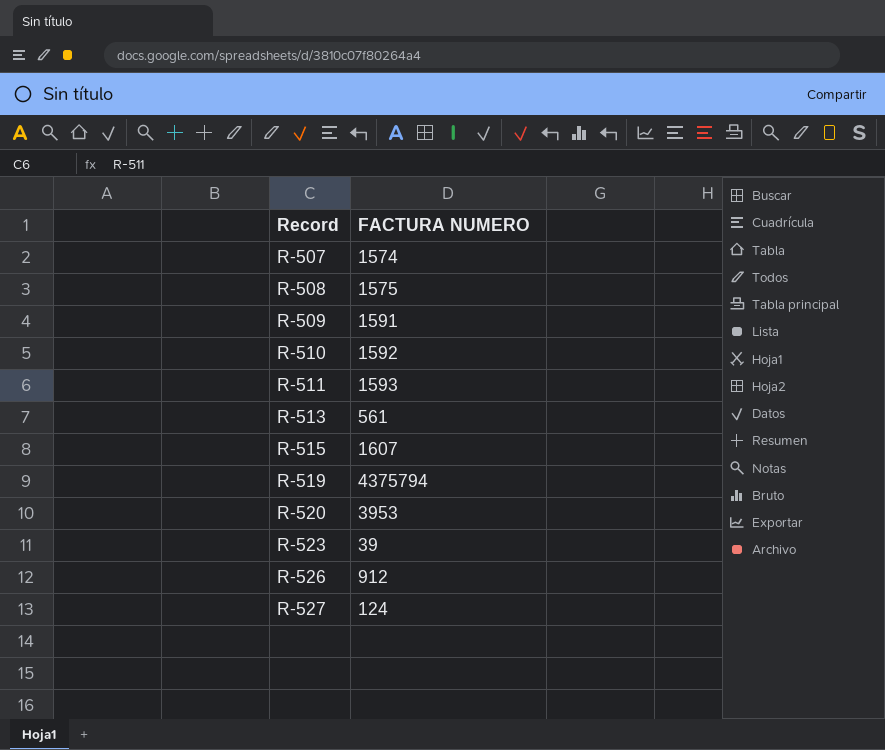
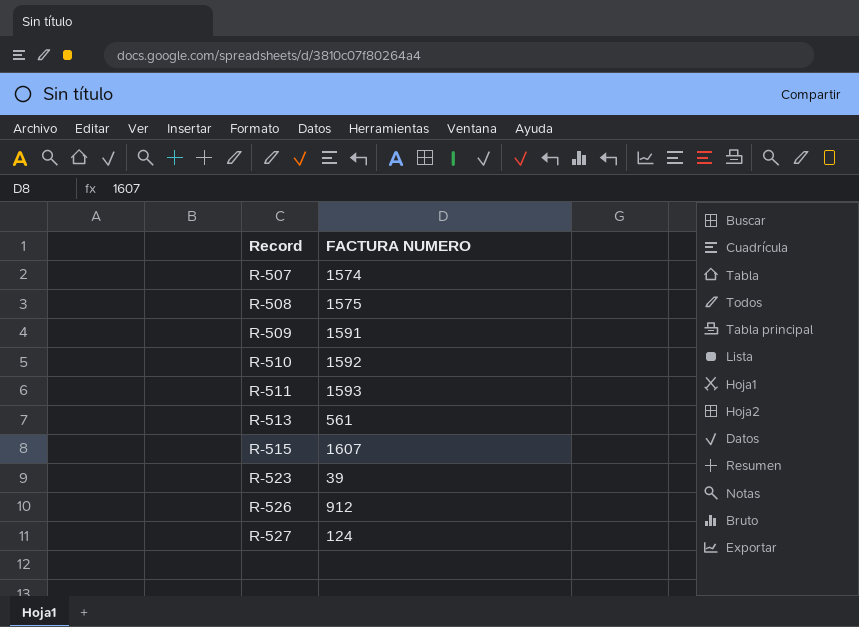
row R-519: 4375794 -> none
row R-520: 3953 -> none

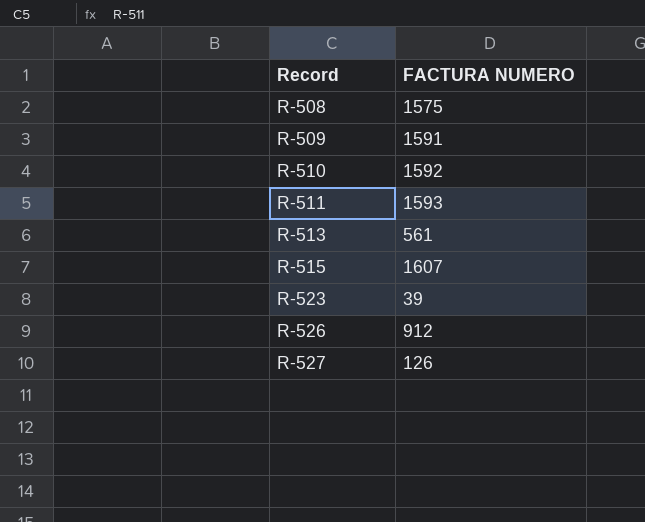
row R-507: 1574 -> none
R-527 | FACTURA NUMERO: 124 -> 126

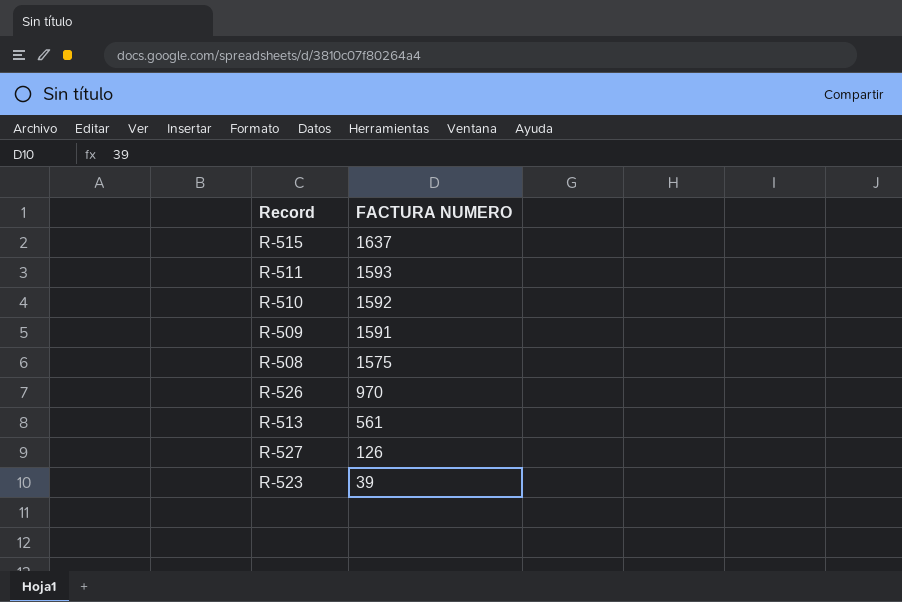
row order: Record ascending -> FACTURA NUMERO descending
R-515 | FACTURA NUMERO: 1607 -> 1637
R-526 | FACTURA NUMERO: 912 -> 970

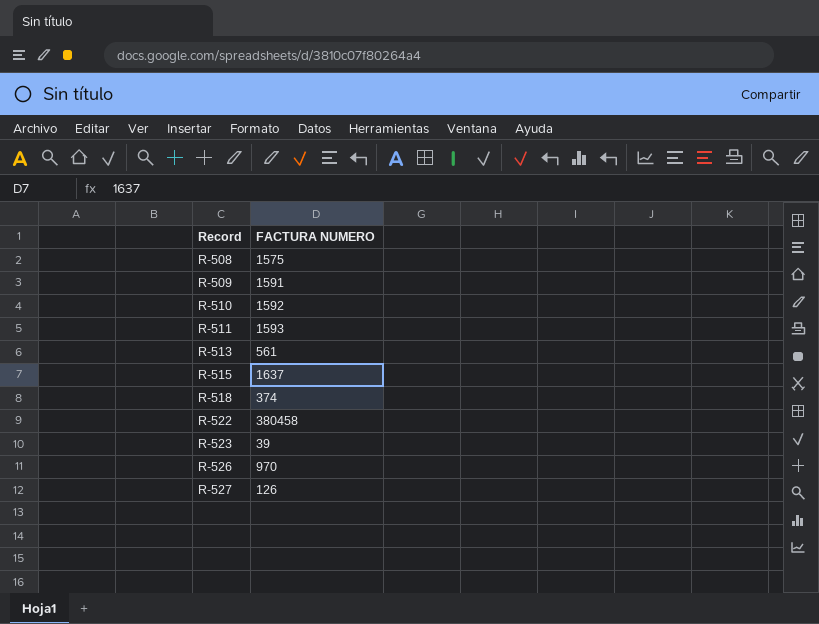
row order: FACTURA NUMERO descending -> Record ascending
row R-518: none -> 374
row R-522: none -> 380458

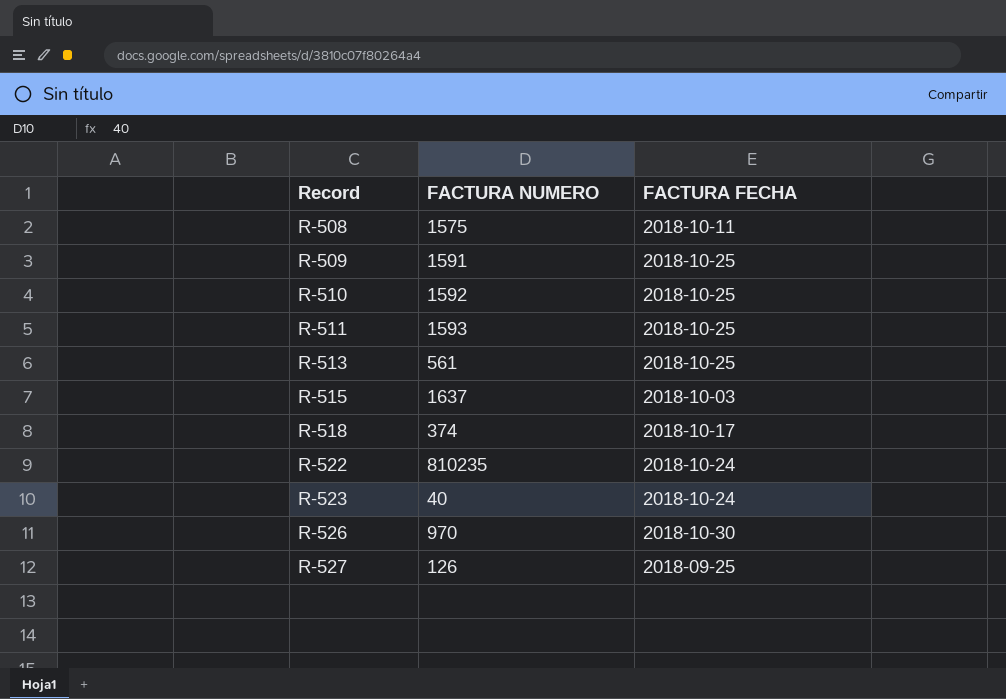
column FACTURA FECHA | position: none -> 3
R-522 | FACTURA NUMERO: 380458 -> 810235
R-523 | FACTURA NUMERO: 39 -> 40

